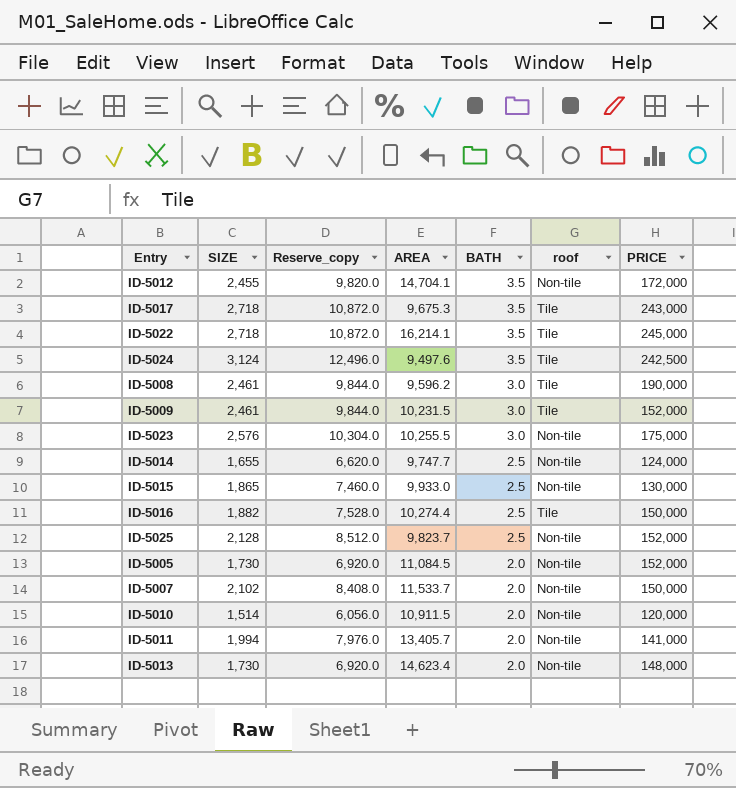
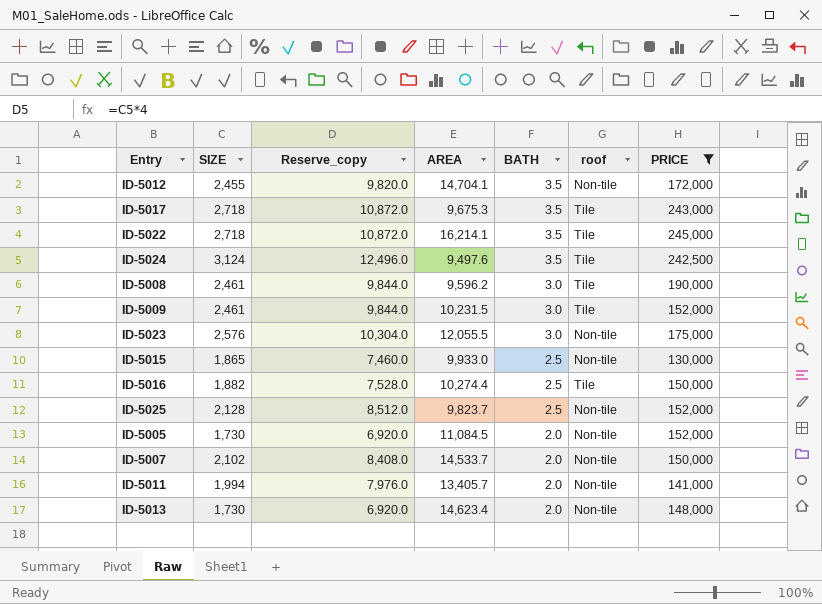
filter: none -> PRICE >= 130,000
ID-5023 | AREA: 10,255.5 -> 12,055.5
ID-5007 | AREA: 11,533.7 -> 14,533.7

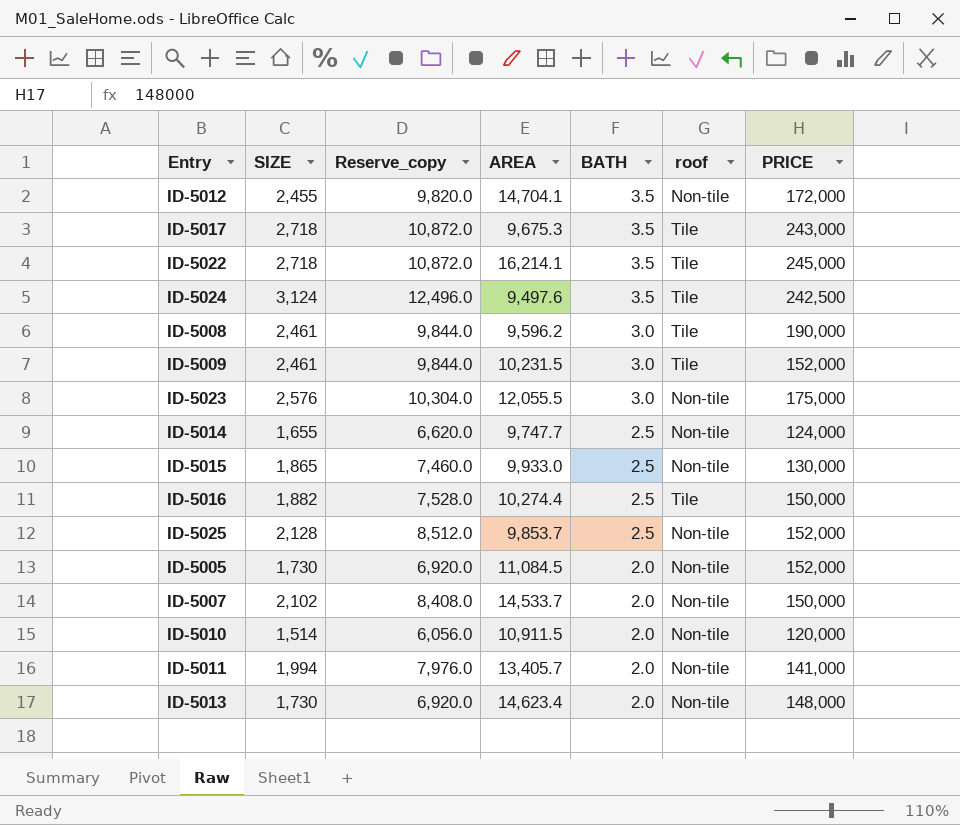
filter: PRICE >= 130,000 -> none
ID-5025 | AREA: 9,823.7 -> 9,853.7

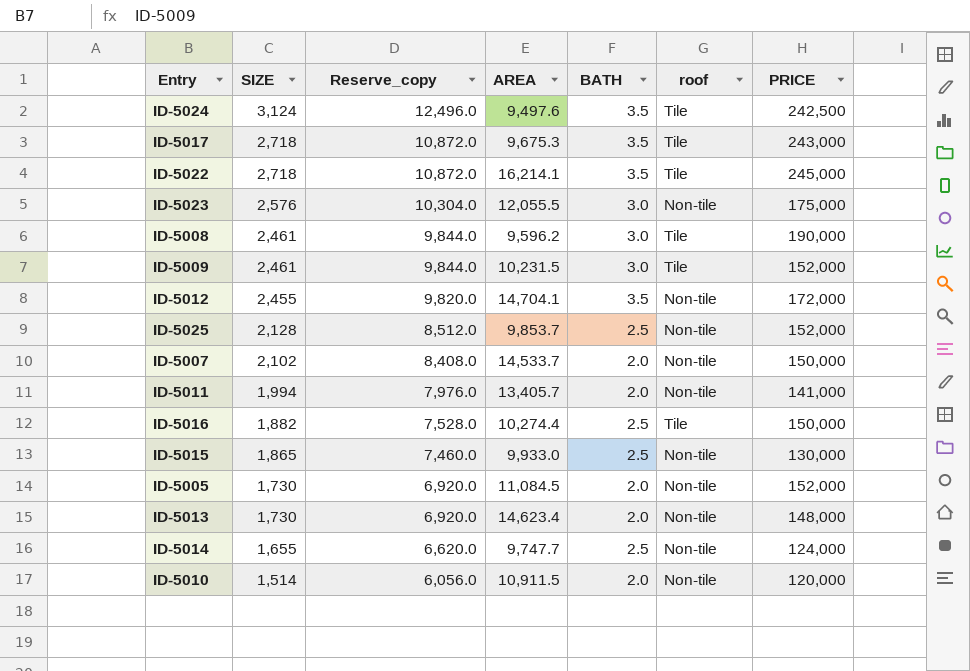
row order: BATH descending -> SIZE descending

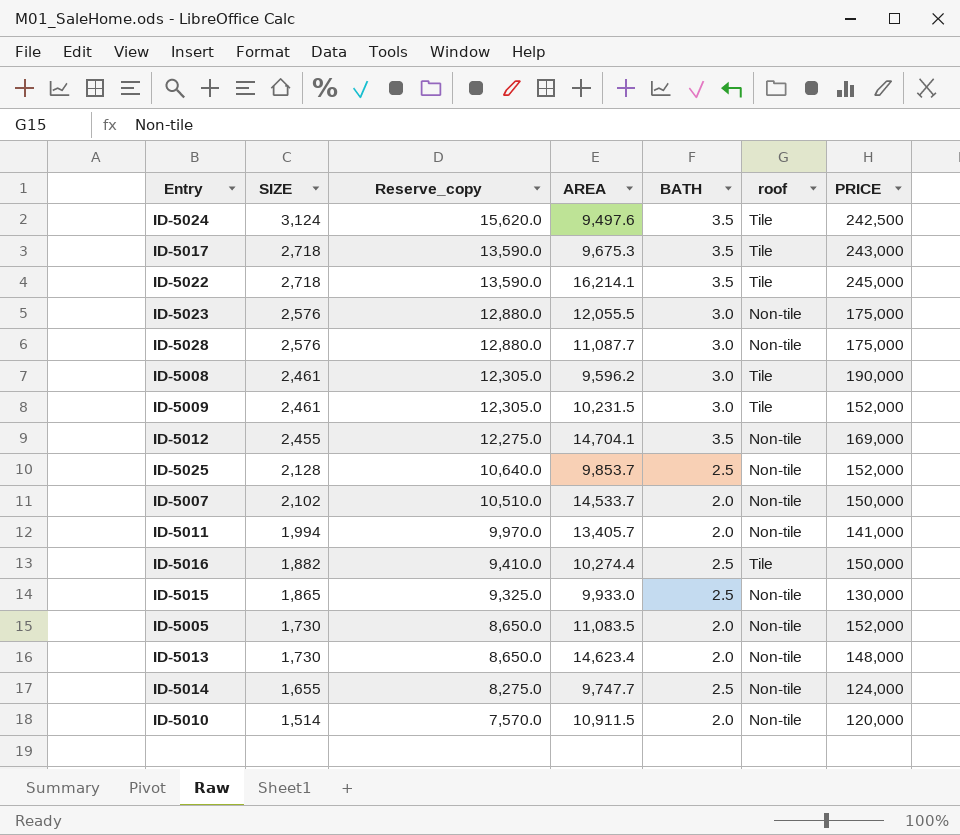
column Reserve_copy | formula: [SIZE] * 4 -> [SIZE] * 5
row ID-5028: none -> 2,576 | 12,880.0 | 11,087.7 | 3.0 | Non-tile | 175,000
ID-5012 | PRICE: 172,000 -> 169,000
ID-5005 | AREA: 11,084.5 -> 11,083.5

